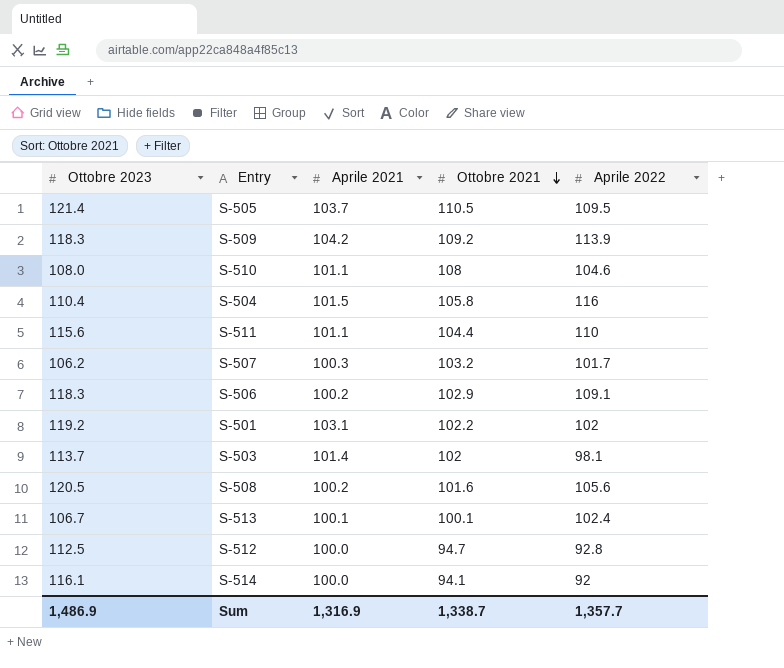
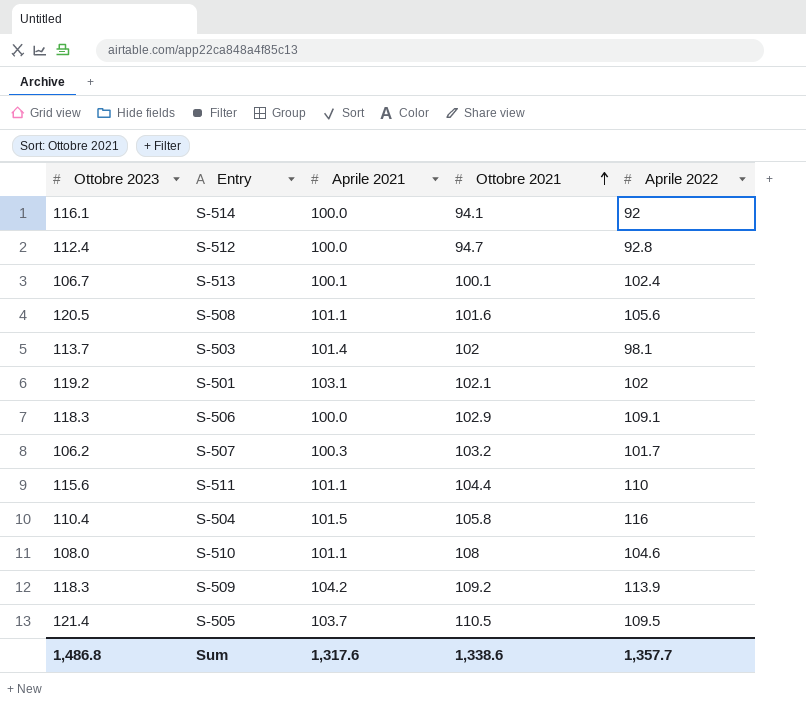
row order: Ottobre 2021 descending -> Ottobre 2021 ascending
S-512 | Ottobre 2023: 112.5 -> 112.4
S-508 | Aprile 2021: 100.2 -> 101.1
S-501 | Ottobre 2021: 102.2 -> 102.1
S-506 | Aprile 2021: 100.2 -> 100.0
Sum | Ottobre 2023: 1,486.9 -> 1,486.8
Sum | Aprile 2021: 1,316.9 -> 1,317.6
Sum | Ottobre 2021: 1,338.7 -> 1,338.6

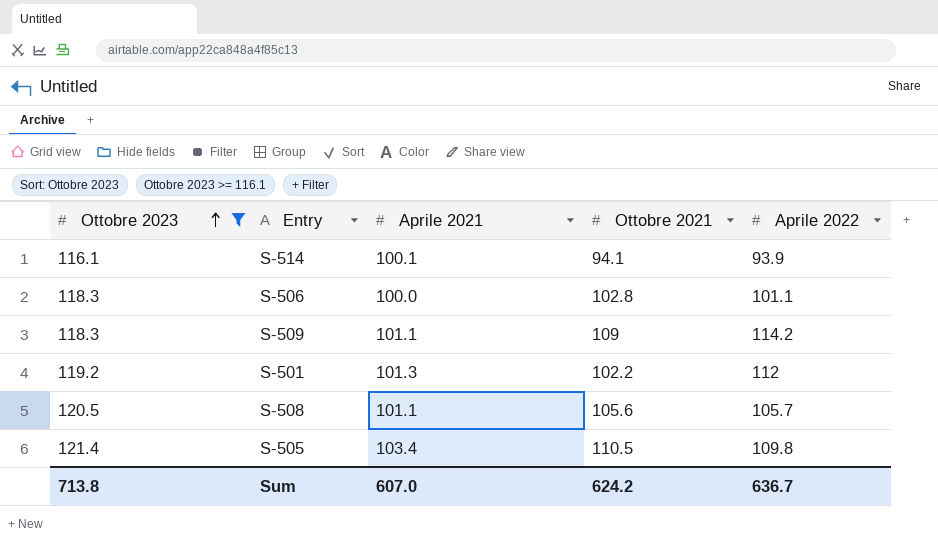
filter: none -> Ottobre 2023 >= 116.1
row order: Ottobre 2021 ascending -> Ottobre 2023 ascending
S-514 | Aprile 2021: 100.0 -> 100.1
S-514 | Aprile 2022: 92 -> 93.9
S-506 | Ottobre 2021: 102.9 -> 102.8
S-506 | Aprile 2022: 109.1 -> 101.1
S-509 | Aprile 2021: 104.2 -> 101.1
S-509 | Ottobre 2021: 109.2 -> 109
S-509 | Aprile 2022: 113.9 -> 114.2
S-501 | Aprile 2021: 103.1 -> 101.3
S-501 | Ottobre 2021: 102.1 -> 102.2
S-501 | Aprile 2022: 102 -> 112
S-508 | Ottobre 2021: 101.6 -> 105.6
S-508 | Aprile 2022: 105.6 -> 105.7
S-505 | Aprile 2021: 103.7 -> 103.4
S-505 | Aprile 2022: 109.5 -> 109.8
Sum | Ottobre 2023: 1,486.8 -> 713.8
Sum | Aprile 2021: 1,317.6 -> 607.0
Sum | Ottobre 2021: 1,338.6 -> 624.2
Sum | Aprile 2022: 1,357.7 -> 636.7

